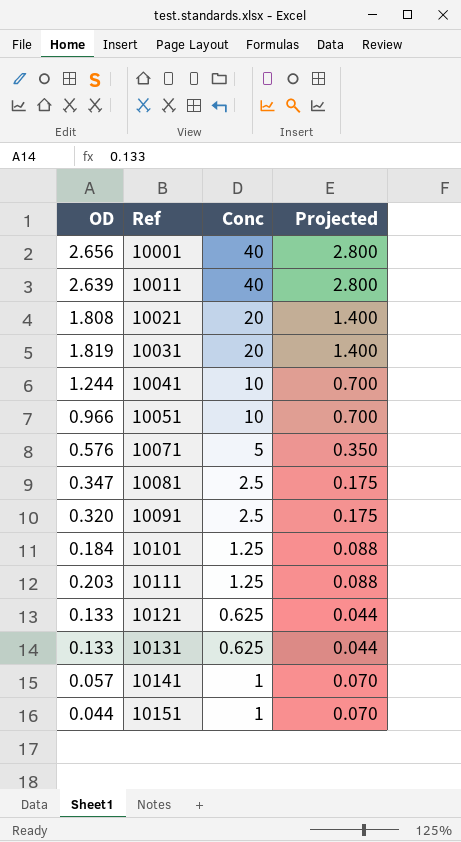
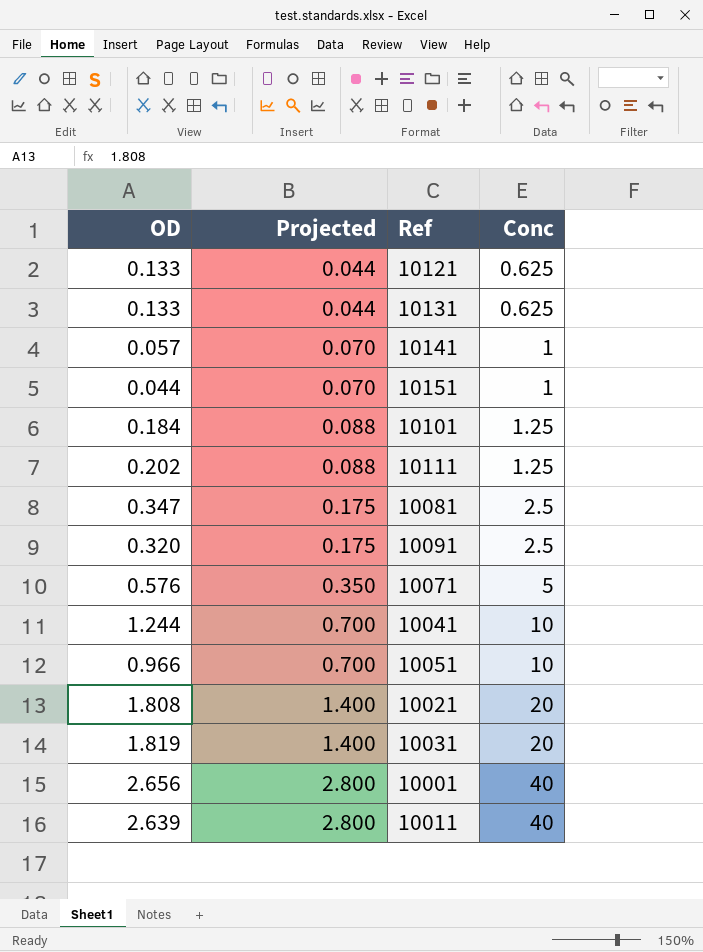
row order: Ref ascending -> Projected ascending
column Projected | position: 4 -> 2
10111 | OD: 0.203 -> 0.202

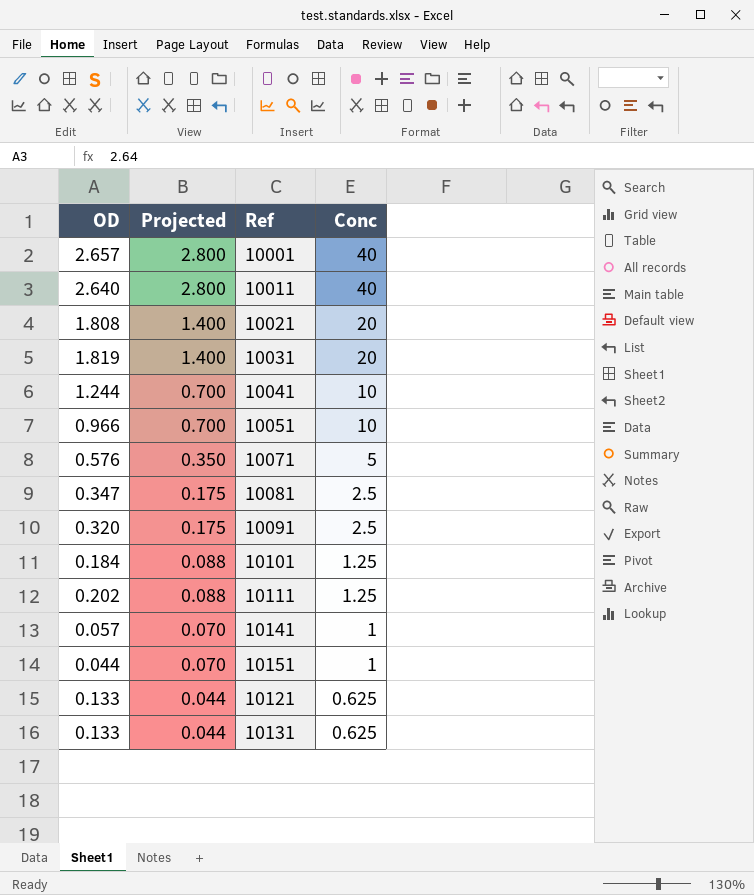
row order: Projected ascending -> Projected descending
10001 | OD: 2.656 -> 2.657
10011 | OD: 2.639 -> 2.640

